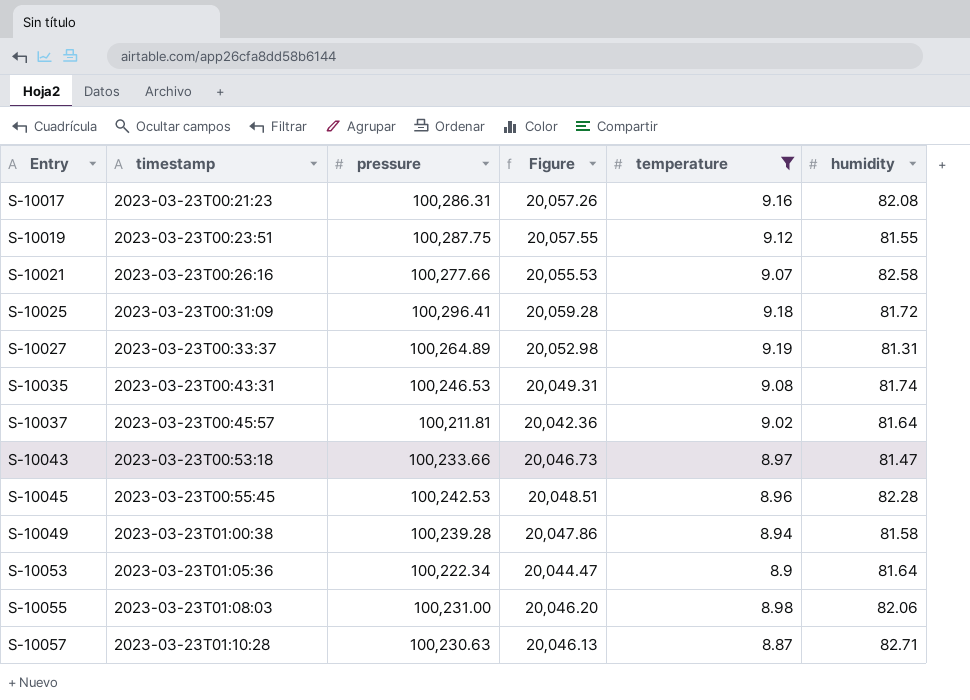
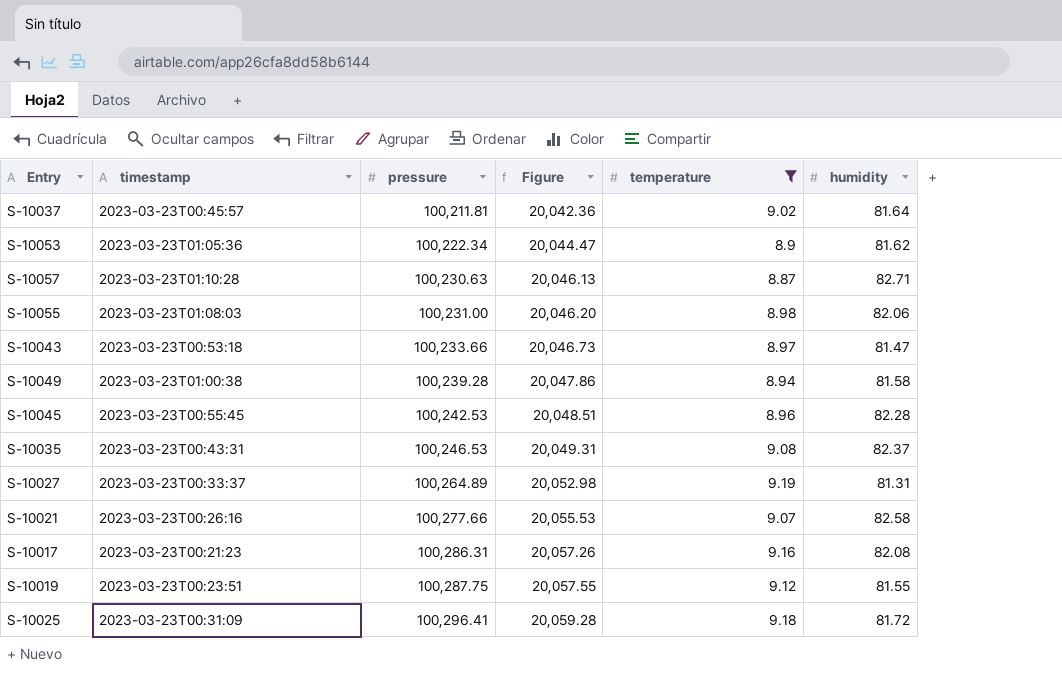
row order: Entry ascending -> pressure ascending
S-10053 | humidity: 81.64 -> 81.62
S-10035 | humidity: 81.74 -> 82.37

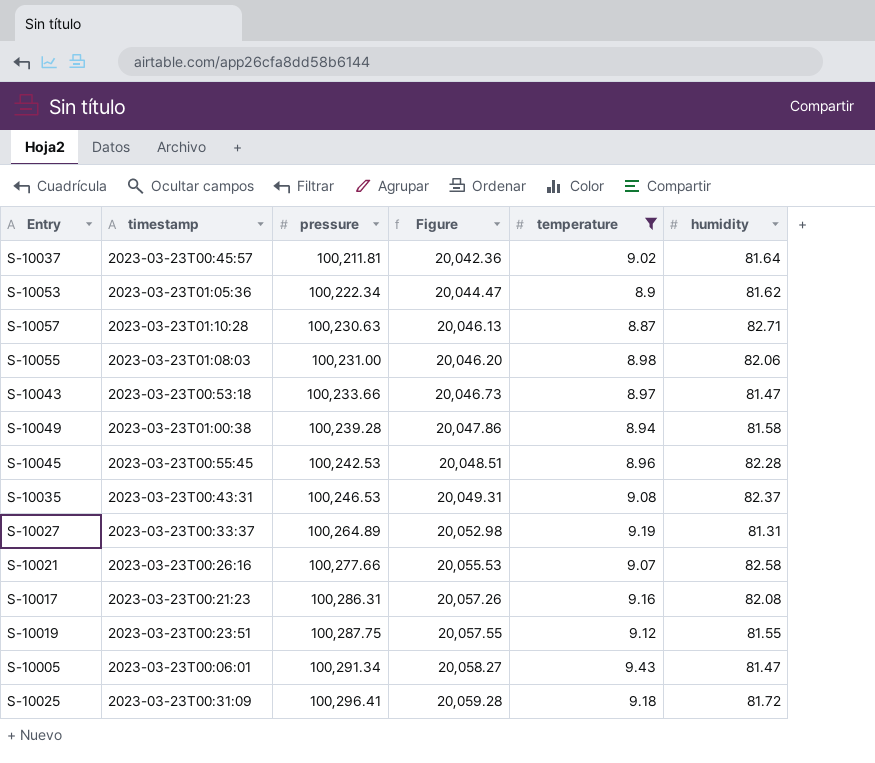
row S-10005: none -> 2023-03-23T00:06:01 | 100,291.34 | 20,058.27 | 9.43 | 81.47

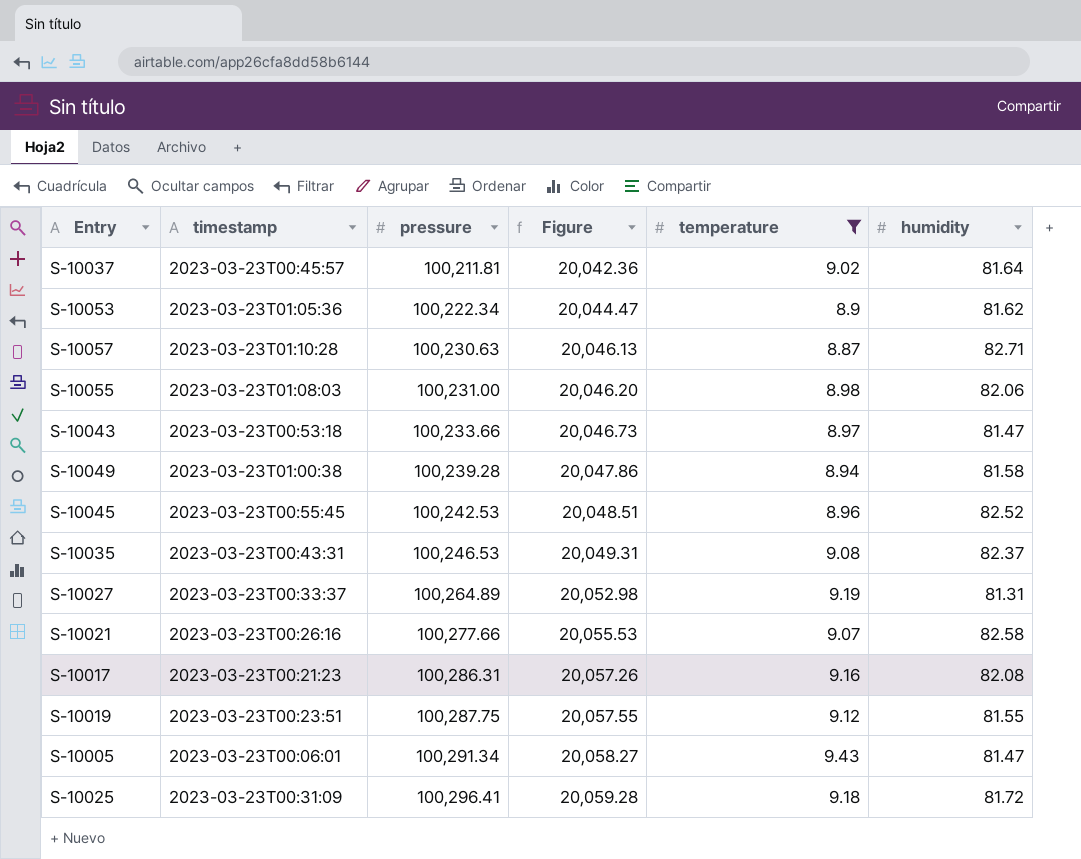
S-10045 | humidity: 82.28 -> 82.52

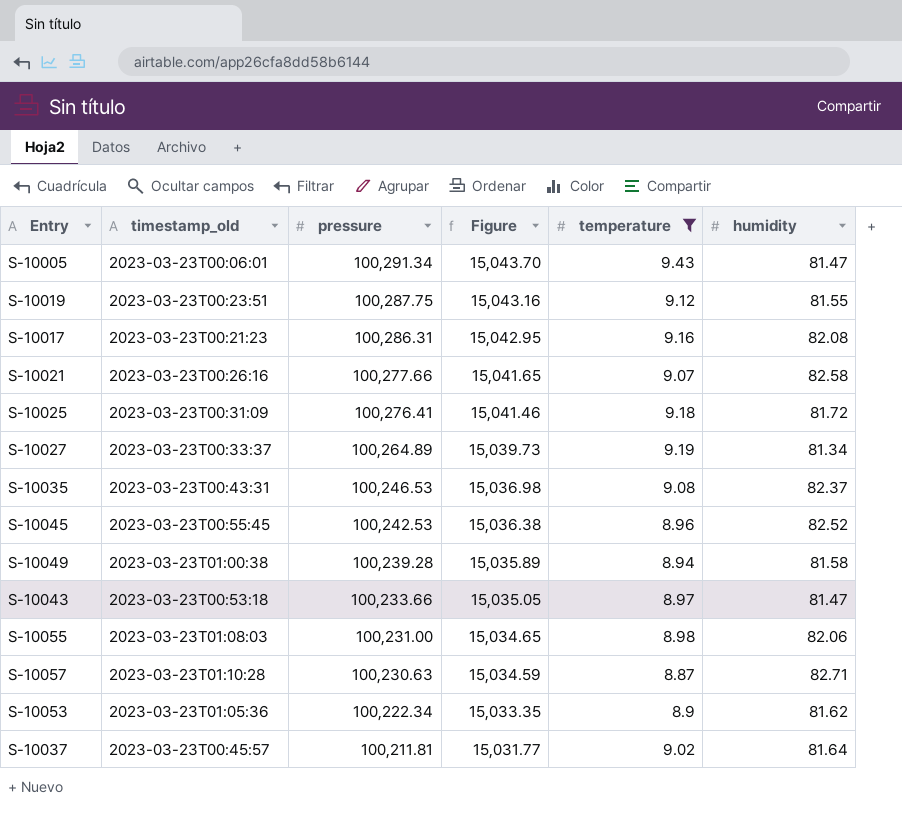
row order: pressure ascending -> pressure descending
column name: timestamp -> timestamp_old
column Figure | formula: [pressure] * 0.2 -> [pressure] * 0.15
S-10025 | pressure: 100,296.41 -> 100,276.41
S-10027 | humidity: 81.31 -> 81.34

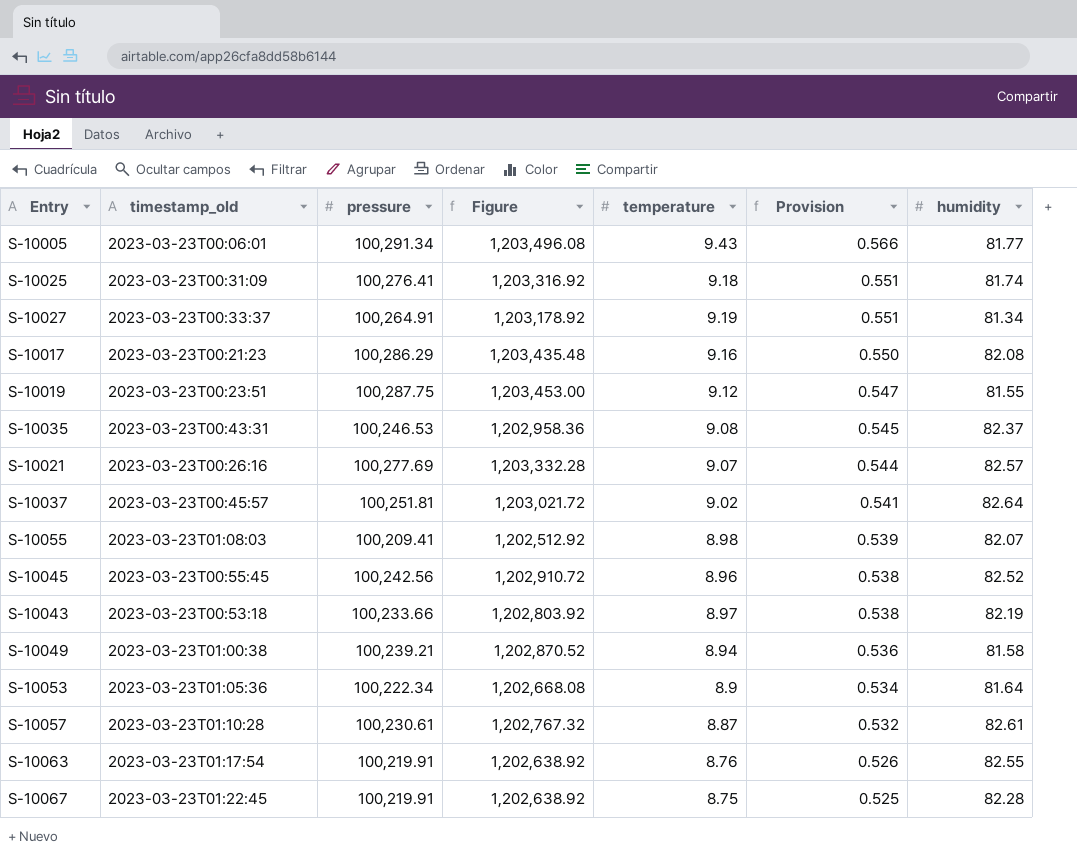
filter: temperature >= 8.87 -> none
row order: pressure descending -> Provision descending
column Figure | formula: [pressure] * 0.15 -> [pressure] * 12
column Provision | formula: none -> [temperature] * 0.06
S-10005 | humidity: 81.47 -> 81.77
S-10025 | humidity: 81.72 -> 81.74
S-10027 | pressure: 100,264.89 -> 100,264.91
S-10017 | pressure: 100,286.31 -> 100,286.29
S-10021 | pressure: 100,277.66 -> 100,277.69
S-10021 | humidity: 82.58 -> 82.57
S-10037 | pressure: 100,211.81 -> 100,251.81
S-10037 | humidity: 81.64 -> 82.64
S-10055 | pressure: 100,231.00 -> 100,209.41
S-10055 | humidity: 82.06 -> 82.07
S-10045 | pressure: 100,242.53 -> 100,242.56
S-10043 | humidity: 81.47 -> 82.19
S-10049 | pressure: 100,239.28 -> 100,239.21
S-10053 | humidity: 81.62 -> 81.64
S-10057 | pressure: 100,230.63 -> 100,230.61
S-10057 | humidity: 82.71 -> 82.61

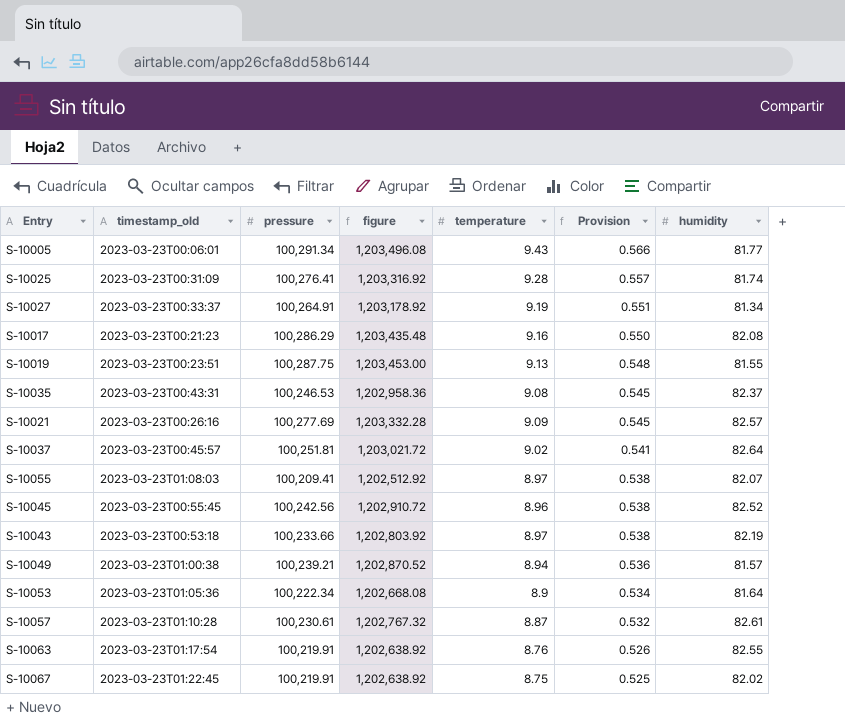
column name: Figure -> figure
S-10025 | temperature: 9.18 -> 9.28
S-10025 | Provision: 0.551 -> 0.557
S-10019 | temperature: 9.12 -> 9.13
S-10019 | Provision: 0.547 -> 0.548
S-10021 | temperature: 9.07 -> 9.09
S-10021 | Provision: 0.544 -> 0.545
S-10055 | temperature: 8.98 -> 8.97
S-10055 | Provision: 0.539 -> 0.538
S-10049 | humidity: 81.58 -> 81.57
S-10067 | humidity: 82.28 -> 82.02

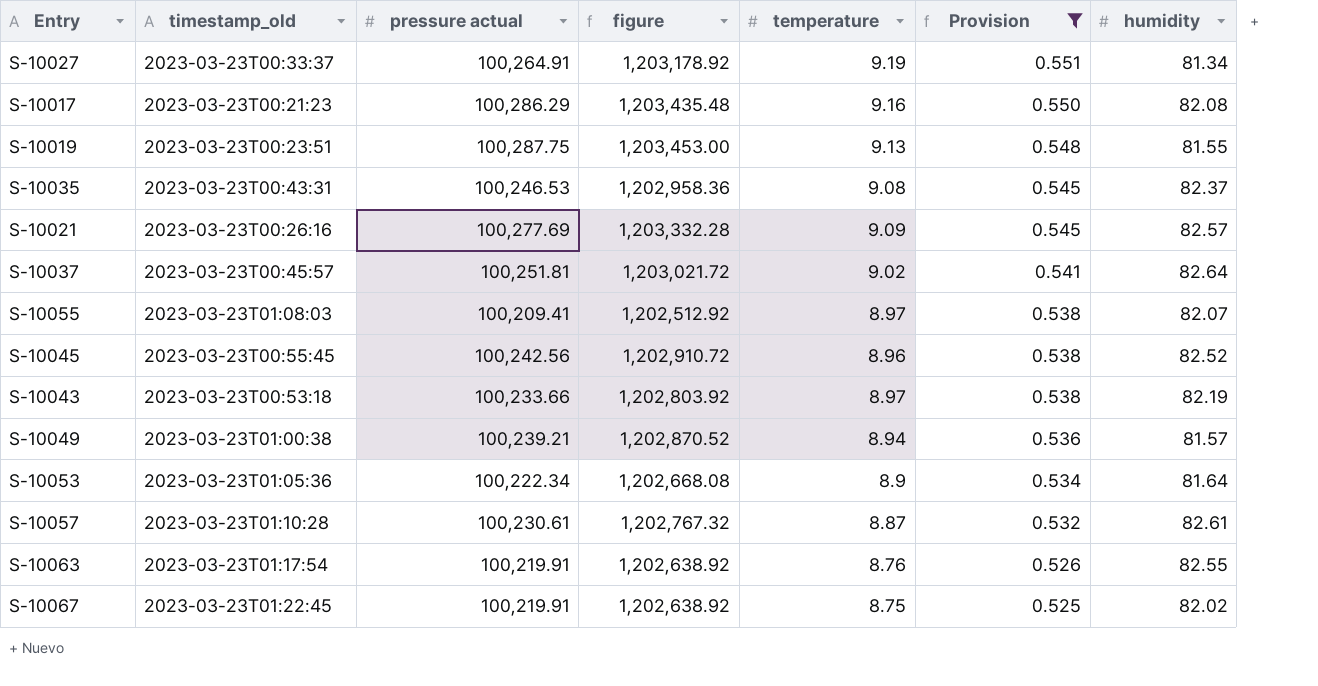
filter: none -> Provision <= 0.551
column name: pressure -> pressure actual

